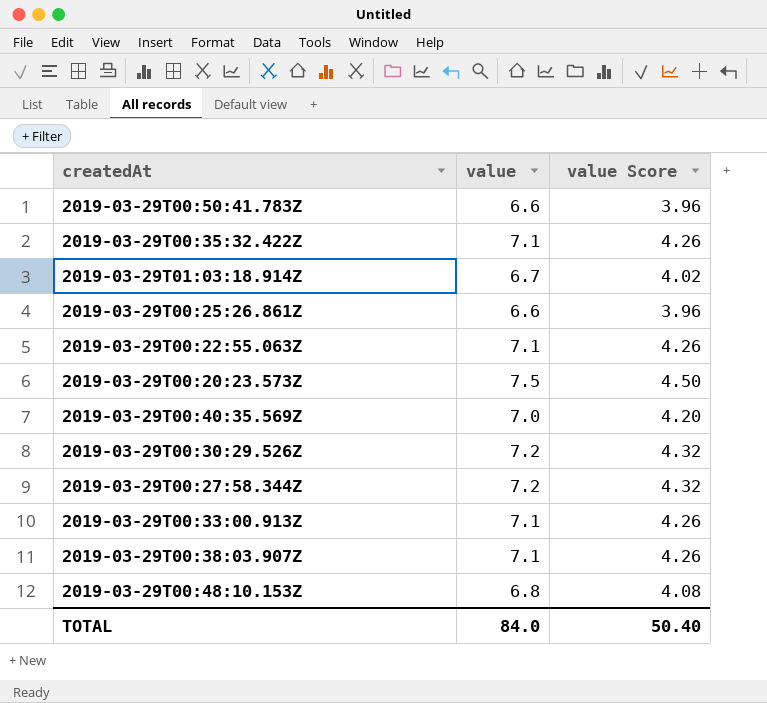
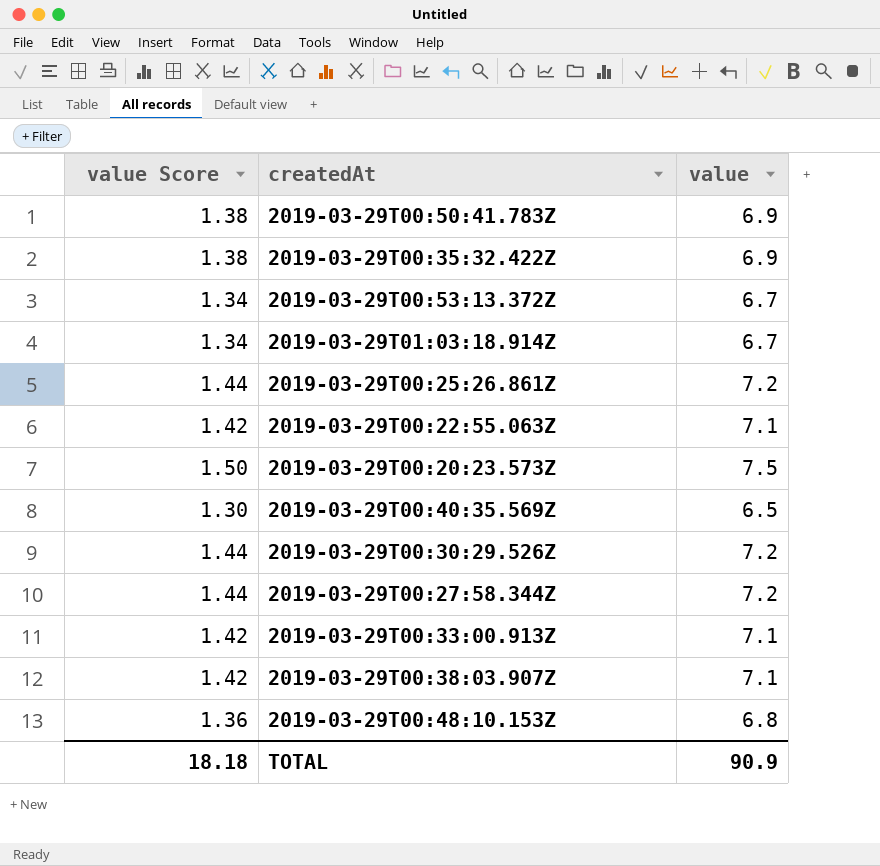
column value Score | formula: [value] * 0.6 -> [value] * 0.2
column value Score | position: 3 -> 1
2019-03-29T00:50:41.783Z | value: 6.6 -> 6.9
2019-03-29T00:35:32.422Z | value: 7.1 -> 6.9
row 2019-03-29T00:53:13.372Z: none -> 1.34 | 6.7
2019-03-29T00:25:26.861Z | value: 6.6 -> 7.2
2019-03-29T00:40:35.569Z | value: 7.0 -> 6.5
TOTAL | value Score: 50.40 -> 18.18
TOTAL | value: 84.0 -> 90.9

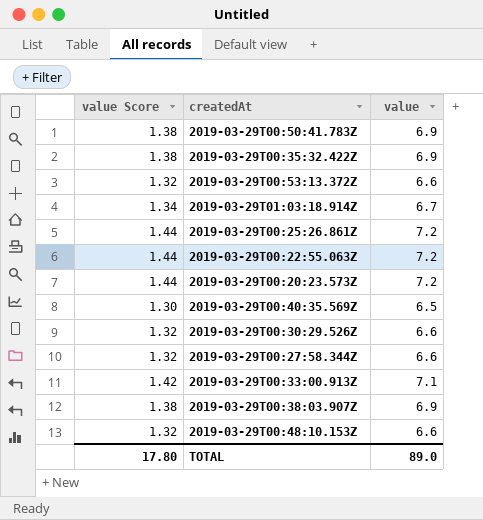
2019-03-29T00:53:13.372Z | value Score: 1.34 -> 1.32
2019-03-29T00:53:13.372Z | value: 6.7 -> 6.6
2019-03-29T00:22:55.063Z | value Score: 1.42 -> 1.44
2019-03-29T00:22:55.063Z | value: 7.1 -> 7.2
2019-03-29T00:20:23.573Z | value Score: 1.50 -> 1.44
2019-03-29T00:20:23.573Z | value: 7.5 -> 7.2
2019-03-29T00:30:29.526Z | value Score: 1.44 -> 1.32
2019-03-29T00:30:29.526Z | value: 7.2 -> 6.6
2019-03-29T00:27:58.344Z | value Score: 1.44 -> 1.32
2019-03-29T00:27:58.344Z | value: 7.2 -> 6.6
2019-03-29T00:38:03.907Z | value Score: 1.42 -> 1.38
2019-03-29T00:38:03.907Z | value: 7.1 -> 6.9
2019-03-29T00:48:10.153Z | value Score: 1.36 -> 1.32
2019-03-29T00:48:10.153Z | value: 6.8 -> 6.6
TOTAL | value Score: 18.18 -> 17.80
TOTAL | value: 90.9 -> 89.0

